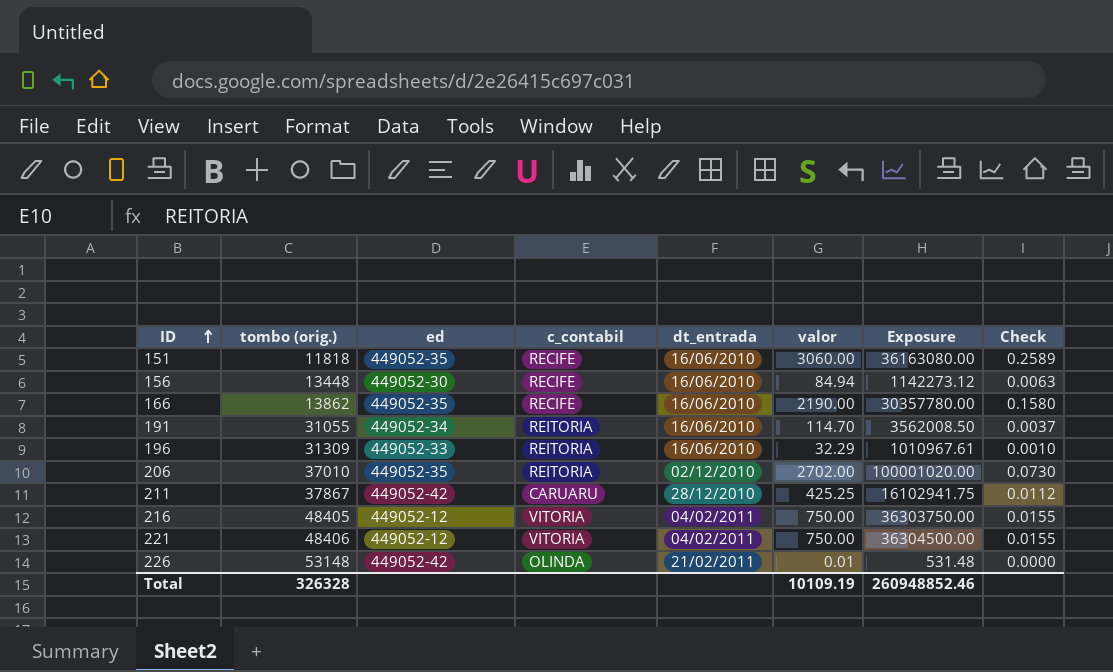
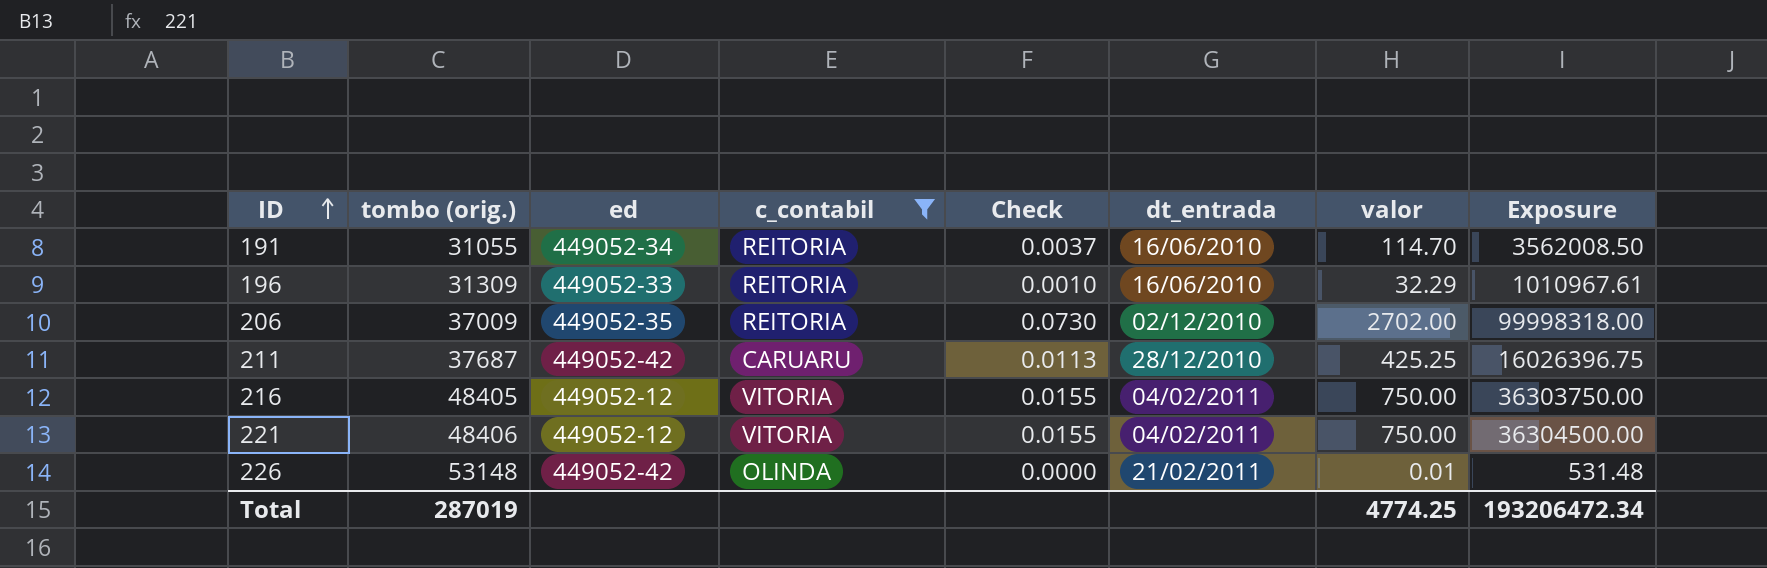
filter: none -> c_contabil != RECIFE
column Check | position: 8 -> 5
206 | tombo (orig.): 37010 -> 37009
206 | Exposure: 100001020.00 -> 99998318.00
211 | tombo (orig.): 37867 -> 37687
211 | Check: 0.0112 -> 0.0113
211 | Exposure: 16102941.75 -> 16026396.75
Total | tombo (orig.): 326328 -> 287019
Total | valor: 10109.19 -> 4774.25
Total | Exposure: 260948852.46 -> 193206472.34

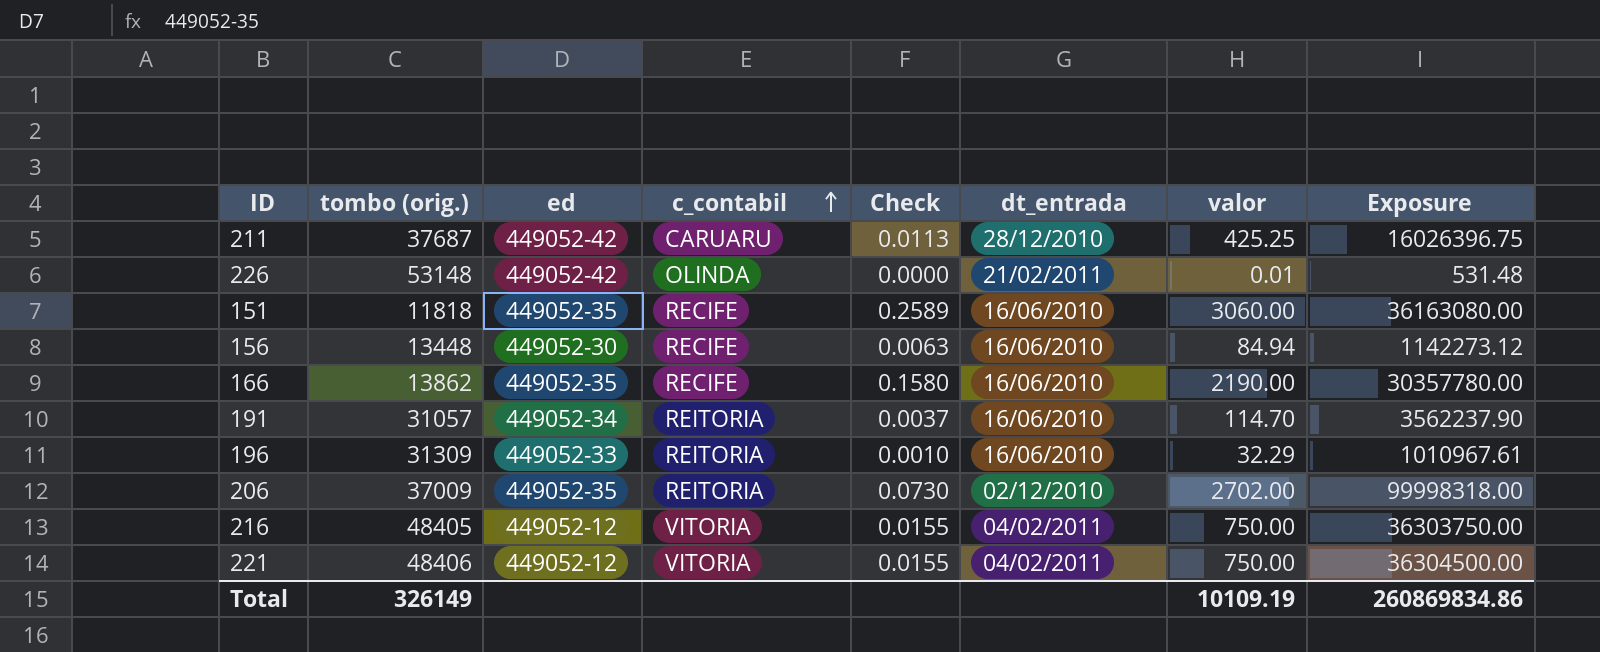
filter: c_contabil != RECIFE -> none
row order: ID ascending -> c_contabil ascending
191 | tombo (orig.): 31055 -> 31057
191 | Exposure: 3562008.50 -> 3562237.90
Total | tombo (orig.): 287019 -> 326149
Total | valor: 4774.25 -> 10109.19
Total | Exposure: 193206472.34 -> 260869834.86

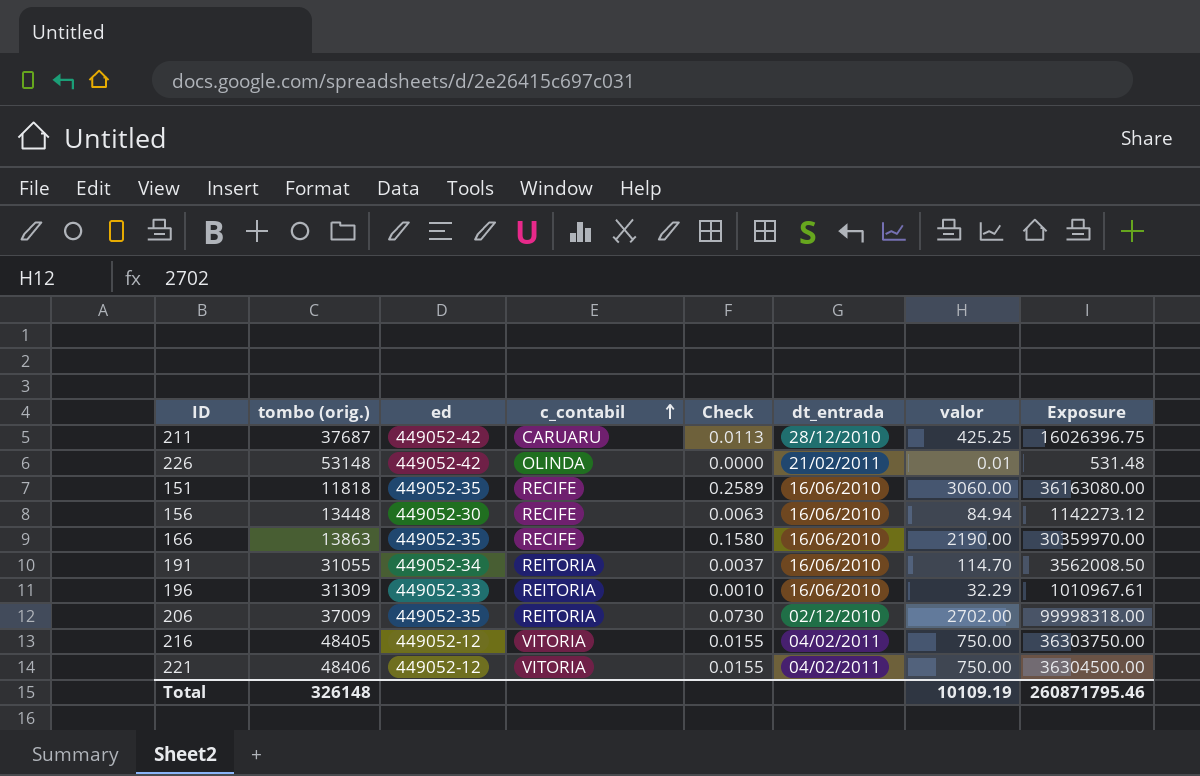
166 | tombo (orig.): 13862 -> 13863
166 | Exposure: 30357780.00 -> 30359970.00
191 | tombo (orig.): 31057 -> 31055
191 | Exposure: 3562237.90 -> 3562008.50
Total | tombo (orig.): 326149 -> 326148
Total | Exposure: 260869834.86 -> 260871795.46

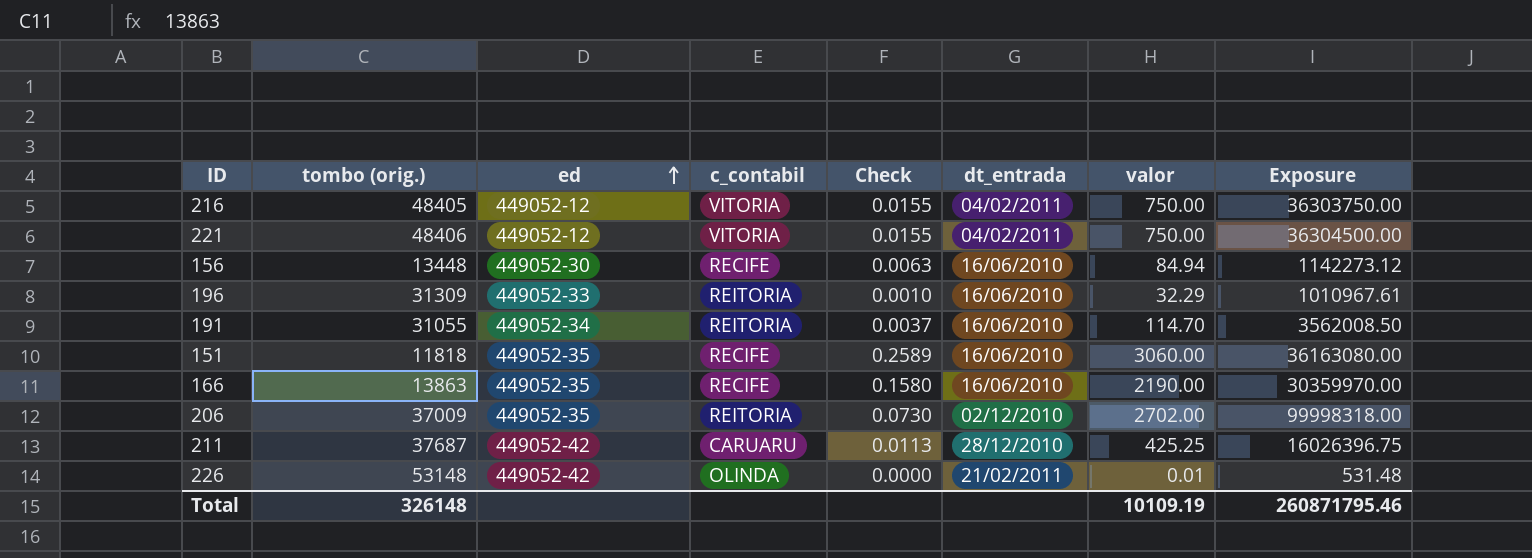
row order: c_contabil ascending -> ed ascending

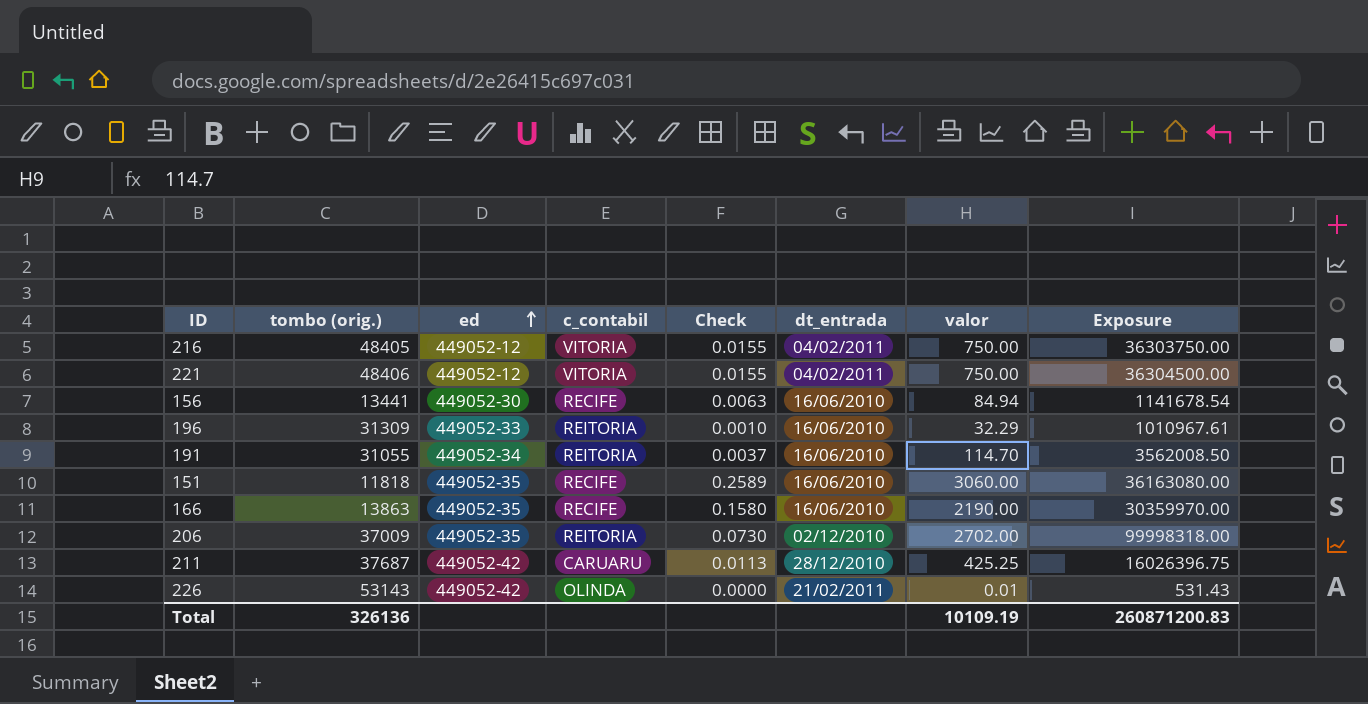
156 | tombo (orig.): 13448 -> 13441
156 | Exposure: 1142273.12 -> 1141678.54
226 | tombo (orig.): 53148 -> 53143
226 | Exposure: 531.48 -> 531.43
Total | tombo (orig.): 326148 -> 326136
Total | Exposure: 260871795.46 -> 260871200.83

